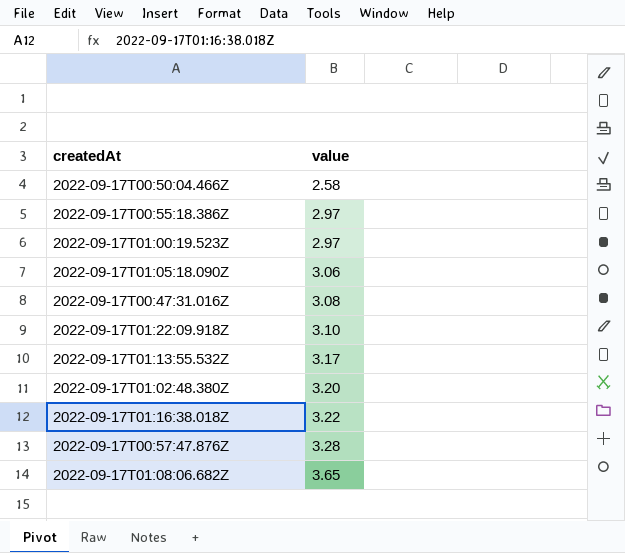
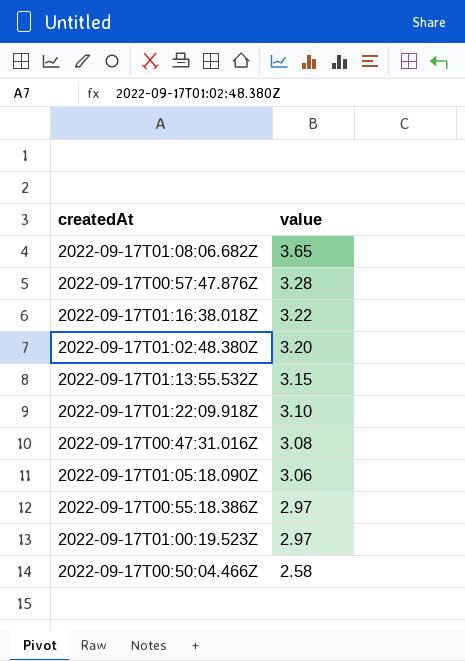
row order: value ascending -> value descending
2022-09-17T01:13:55.532Z | value: 3.17 -> 3.15

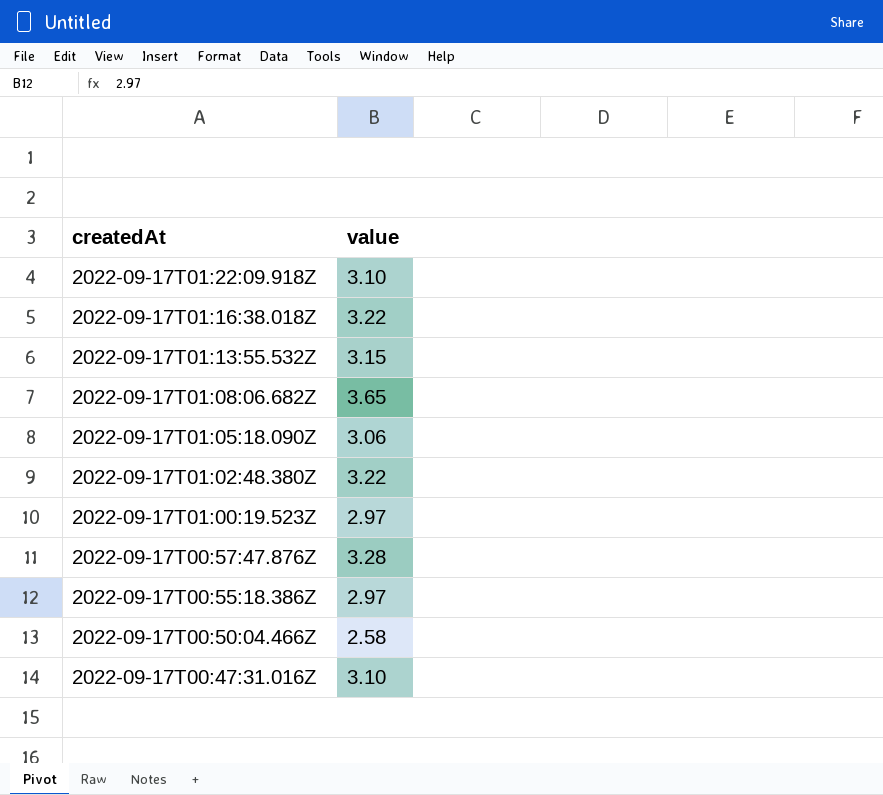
row order: value descending -> createdAt descending
2022-09-17T01:02:48.380Z | value: 3.20 -> 3.22
2022-09-17T00:47:31.016Z | value: 3.08 -> 3.10

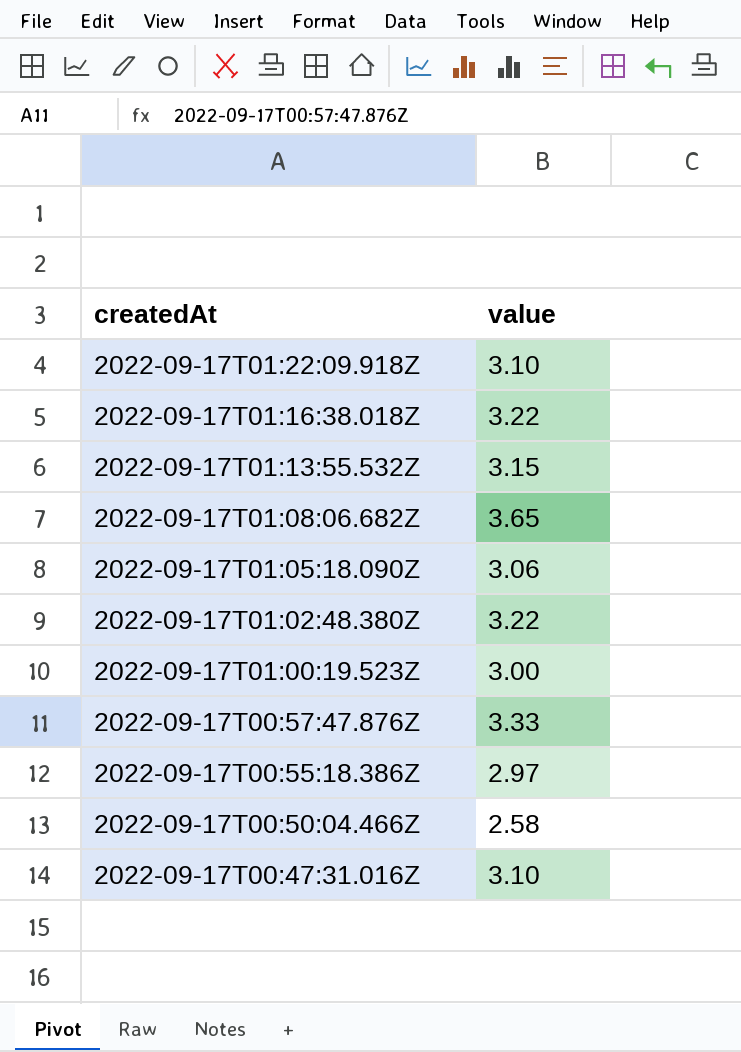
2022-09-17T01:00:19.523Z | value: 2.97 -> 3.00
2022-09-17T00:57:47.876Z | value: 3.28 -> 3.33

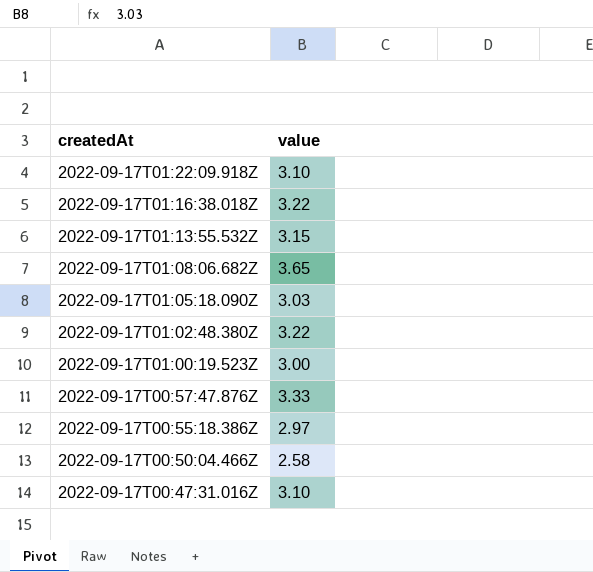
2022-09-17T01:05:18.090Z | value: 3.06 -> 3.03

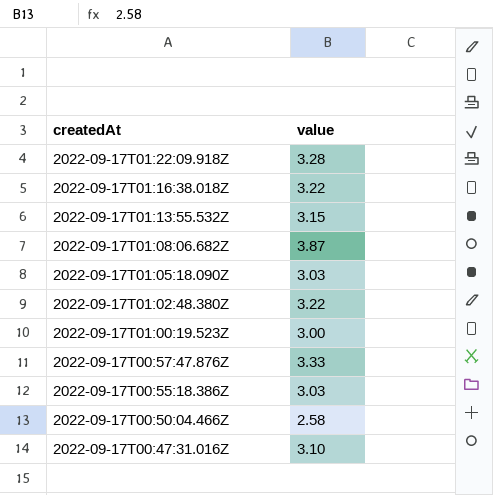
2022-09-17T01:22:09.918Z | value: 3.10 -> 3.28
2022-09-17T01:08:06.682Z | value: 3.65 -> 3.87
2022-09-17T00:55:18.386Z | value: 2.97 -> 3.03

